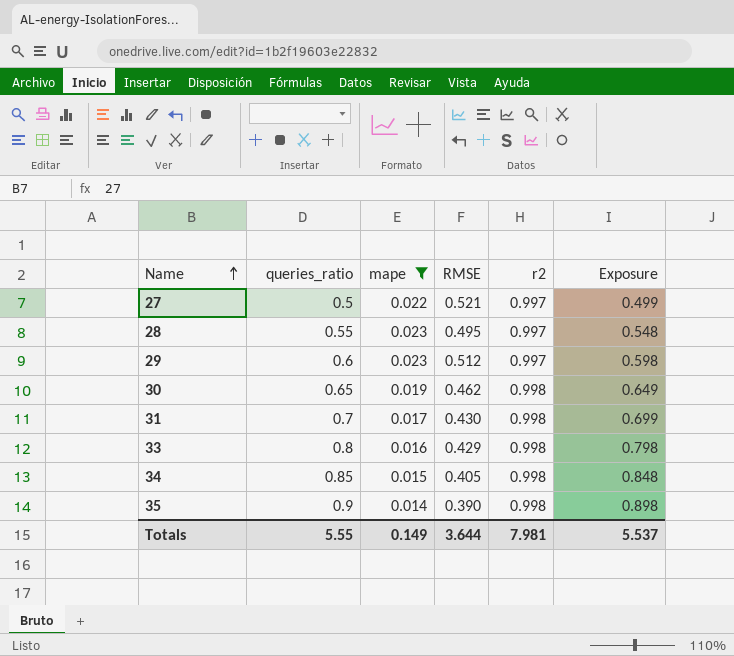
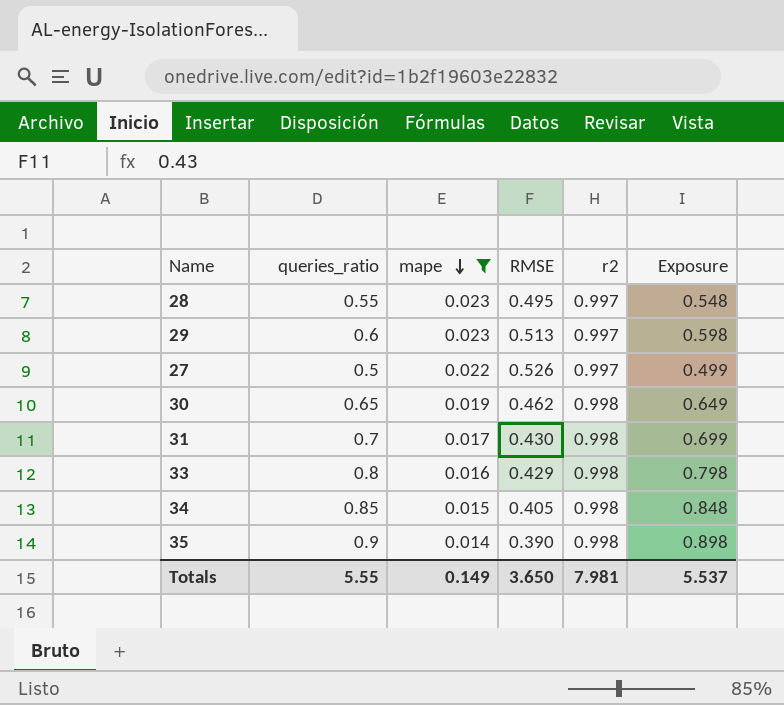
row order: Name ascending -> mape descending
29 | RMSE: 0.512 -> 0.513
27 | RMSE: 0.521 -> 0.526
Totals | RMSE: 3.644 -> 3.650

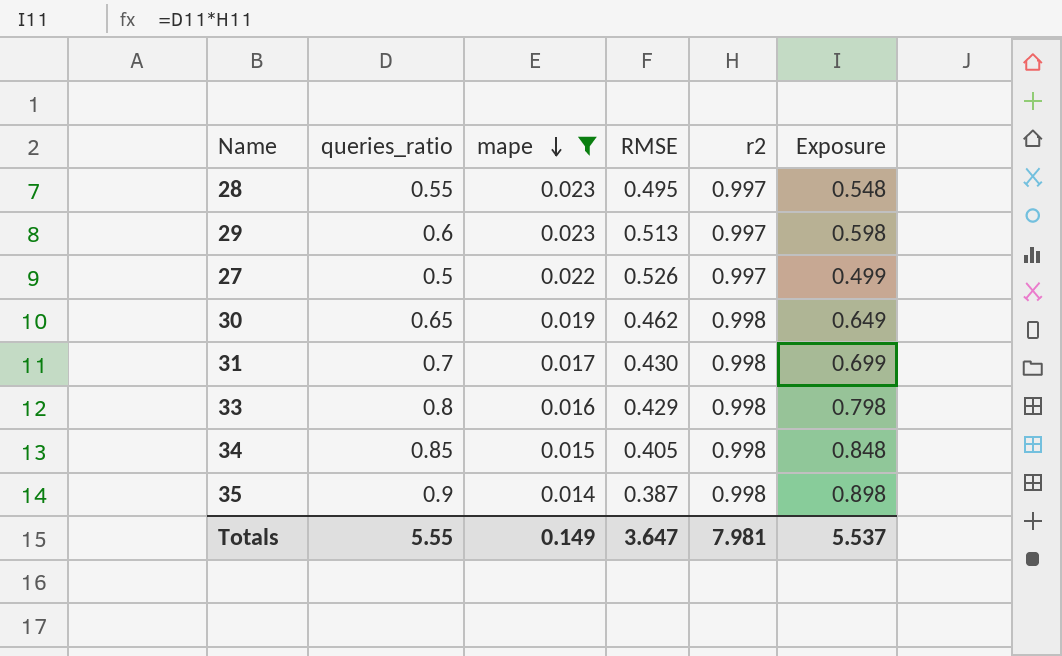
35 | RMSE: 0.390 -> 0.387
Totals | RMSE: 3.650 -> 3.647

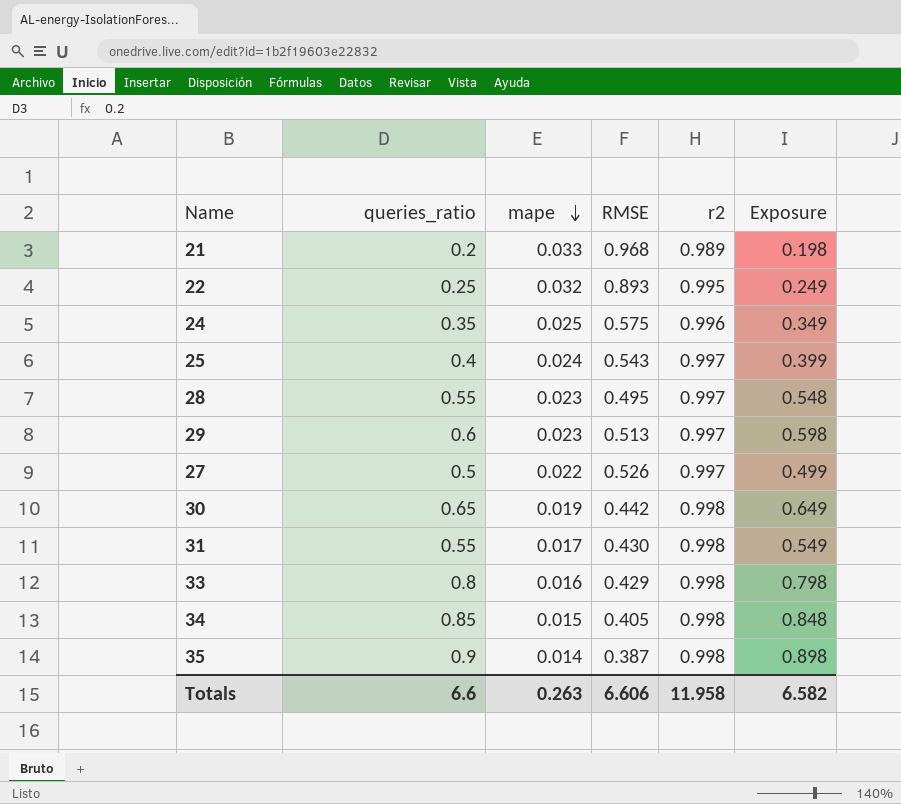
filter: mape <= 0.023 -> none
30 | RMSE: 0.462 -> 0.442
31 | queries_ratio: 0.7 -> 0.55
31 | Exposure: 0.699 -> 0.549
Totals | queries_ratio: 5.55 -> 6.6
Totals | mape: 0.149 -> 0.263
Totals | RMSE: 3.647 -> 6.606
Totals | r2: 7.981 -> 11.958
Totals | Exposure: 5.537 -> 6.582

